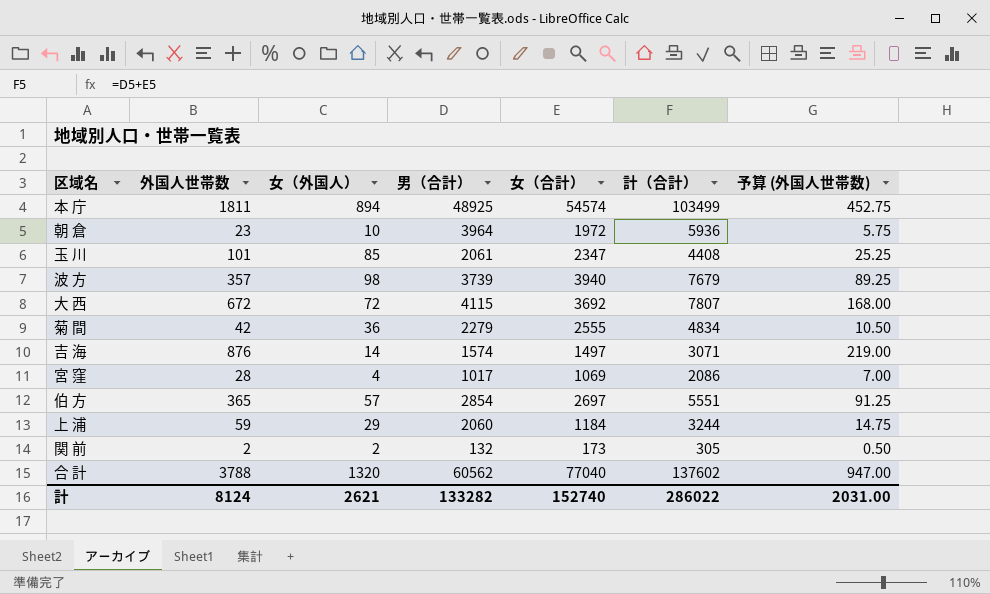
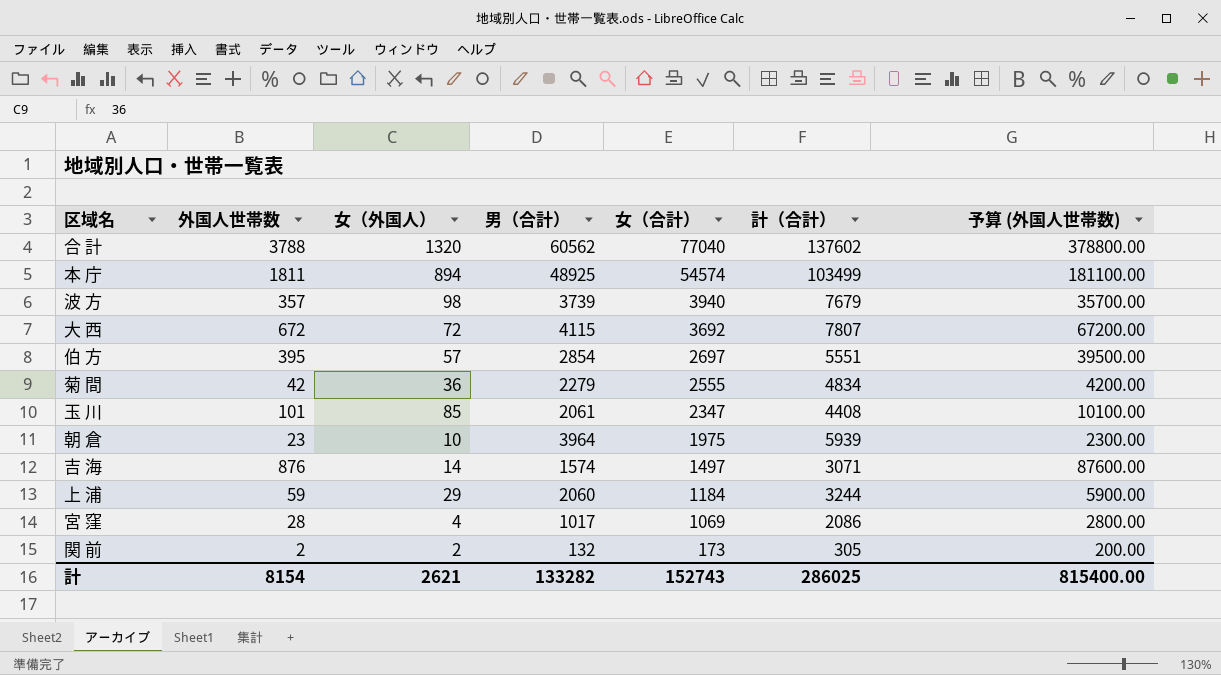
row order: none -> 女（合計） descending
column 予算 (外国人世帯数) | formula: [外国人世帯数] * 0.25 -> [外国人世帯数] * 100
伯 方 | 外国人世帯数: 365 -> 395
朝 倉 | 女（合計）: 1972 -> 1975
朝 倉 | 計（合計）: 5936 -> 5939
計 | 外国人世帯数: 8124 -> 8154
計 | 女（合計）: 152740 -> 152743
計 | 計（合計）: 286022 -> 286025
計 | 予算 (外国人世帯数): 2031.00 -> 815400.00

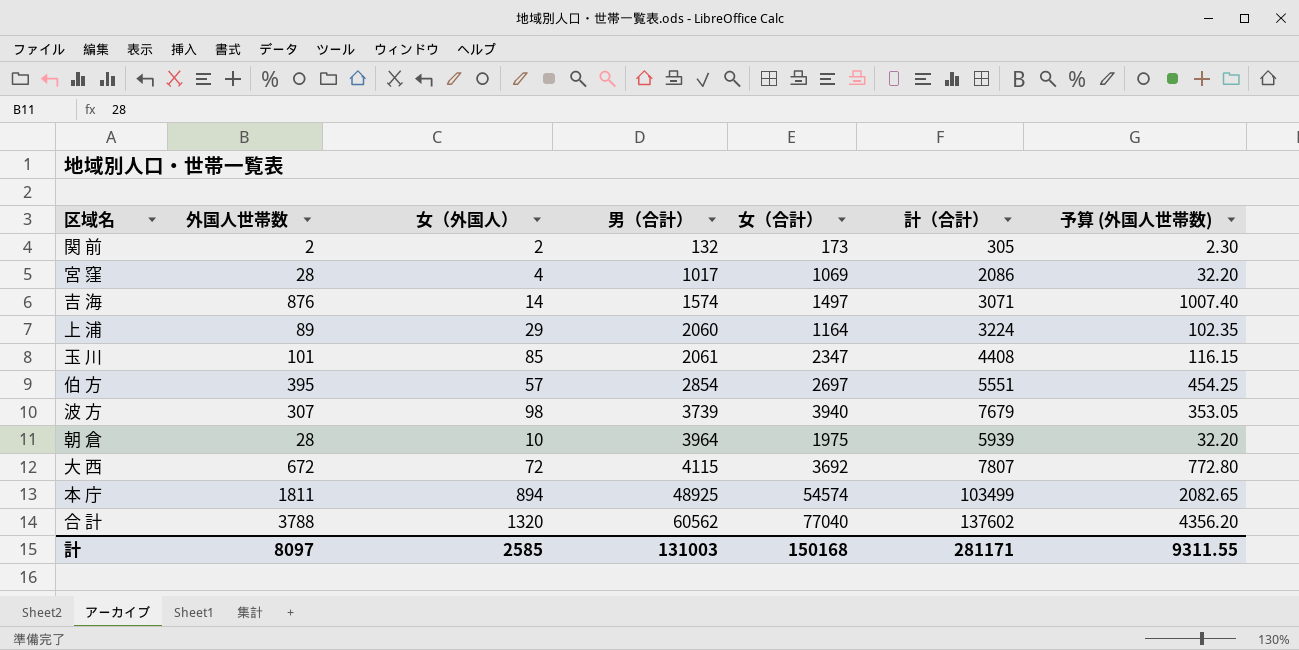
row order: 女（合計） descending -> 男（合計） ascending
column 予算 (外国人世帯数) | formula: [外国人世帯数] * 100 -> [外国人世帯数] * 1.15
row 菊 間: 42 | 36 | 2279 | 2555 | 4834 | 4200.00 -> none
上 浦 | 外国人世帯数: 59 -> 89
上 浦 | 女（合計）: 1184 -> 1164
上 浦 | 計（合計）: 3244 -> 3224
波 方 | 外国人世帯数: 357 -> 307
朝 倉 | 外国人世帯数: 23 -> 28
計 | 外国人世帯数: 8154 -> 8097
計 | 女（外国人）: 2621 -> 2585
計 | 男（合計）: 133282 -> 131003
計 | 女（合計）: 152743 -> 150168
計 | 計（合計）: 286025 -> 281171
計 | 予算 (外国人世帯数): 815400.00 -> 9311.55

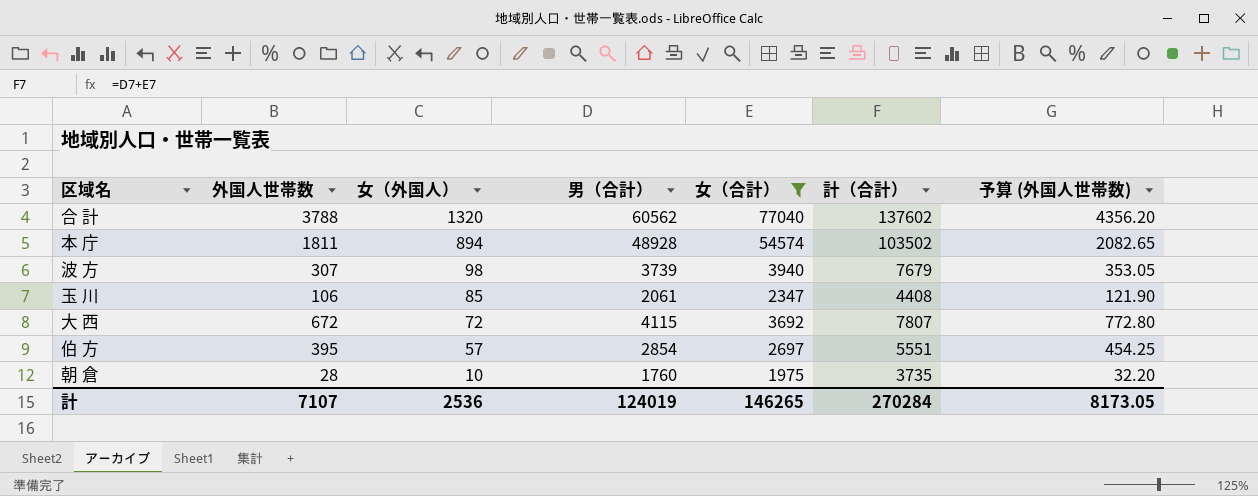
filter: none -> 女（合計） >= 1975
row order: 男（合計） ascending -> 女（外国人） descending
本 庁 | 男（合計）: 48925 -> 48928
本 庁 | 計（合計）: 103499 -> 103502
玉 川 | 外国人世帯数: 101 -> 106
玉 川 | 予算 (外国人世帯数): 116.15 -> 121.90
朝 倉 | 男（合計）: 3964 -> 1760
朝 倉 | 計（合計）: 5939 -> 3735
計 | 外国人世帯数: 8097 -> 7107
計 | 女（外国人）: 2585 -> 2536
計 | 男（合計）: 131003 -> 124019
計 | 女（合計）: 150168 -> 146265
計 | 計（合計）: 281171 -> 270284
計 | 予算 (外国人世帯数): 9311.55 -> 8173.05

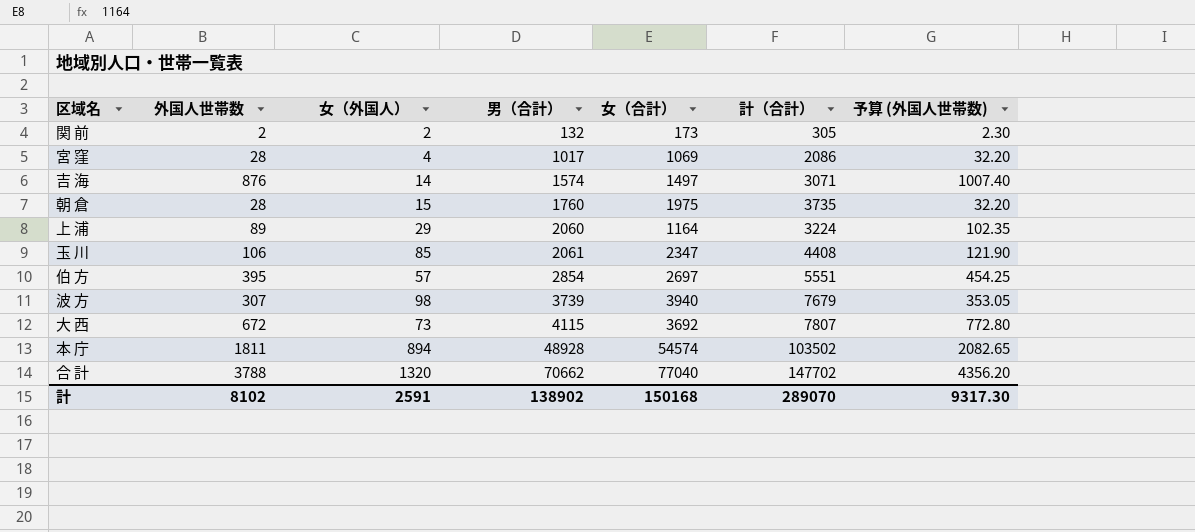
filter: 女（合計） >= 1975 -> none
row order: 女（外国人） descending -> 男（合計） ascending
朝 倉 | 女（外国人）: 10 -> 15
大 西 | 女（外国人）: 72 -> 73
合 計 | 男（合計）: 60562 -> 70662
合 計 | 計（合計）: 137602 -> 147702
計 | 外国人世帯数: 7107 -> 8102
計 | 女（外国人）: 2536 -> 2591
計 | 男（合計）: 124019 -> 138902
計 | 女（合計）: 146265 -> 150168
計 | 計（合計）: 270284 -> 289070
計 | 予算 (外国人世帯数): 8173.05 -> 9317.30

